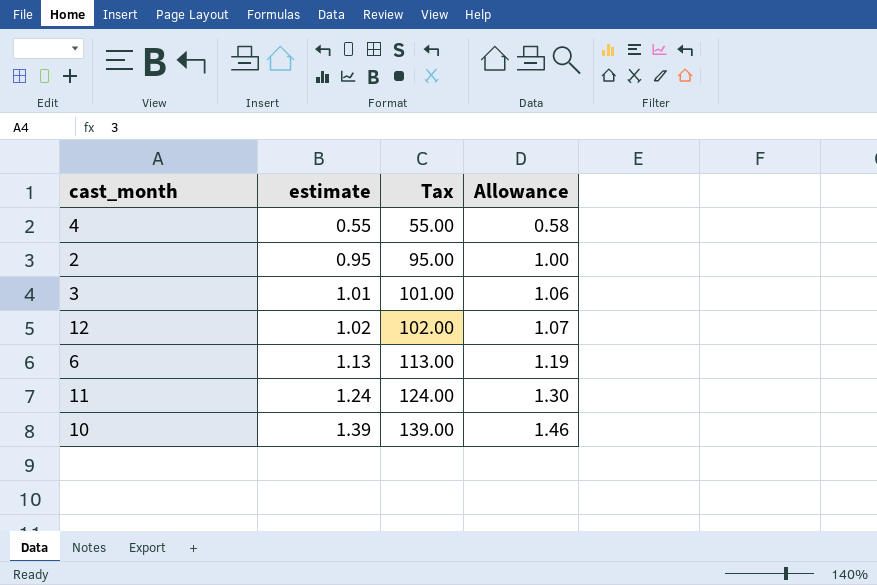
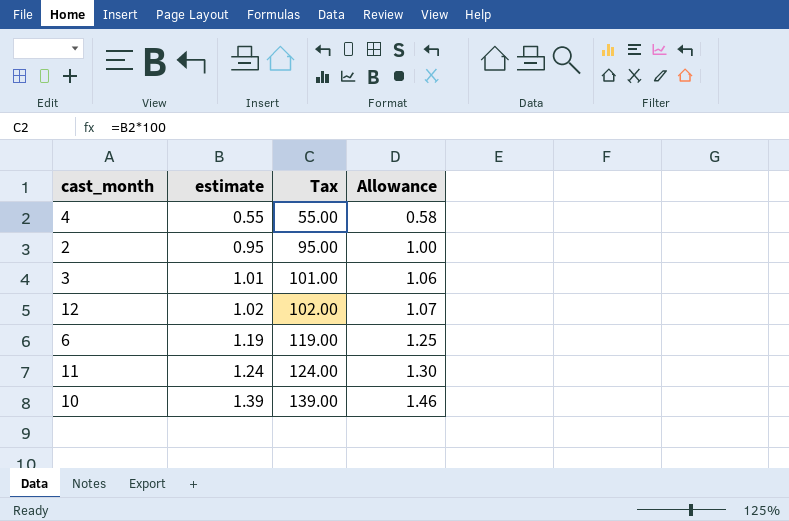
6 | estimate: 1.13 -> 1.19
6 | Tax: 113.00 -> 119.00
6 | Allowance: 1.19 -> 1.25

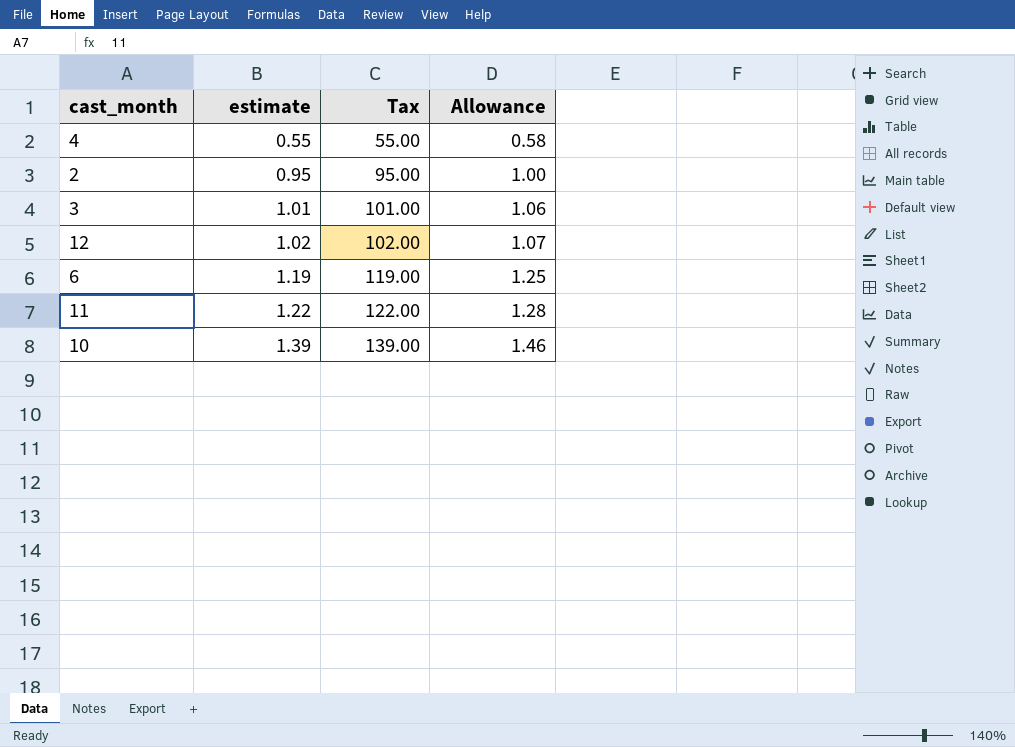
11 | estimate: 1.24 -> 1.22
11 | Tax: 124.00 -> 122.00
11 | Allowance: 1.30 -> 1.28

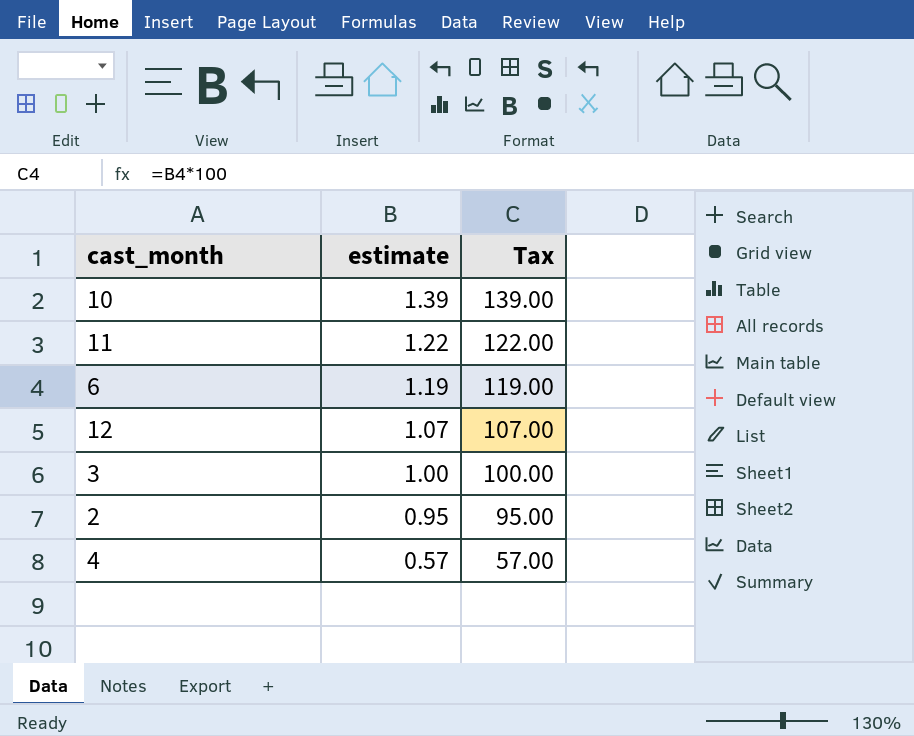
row order: estimate ascending -> estimate descending
column Allowance | formula: [estimate] * 1.05 -> none
12 | estimate: 1.02 -> 1.07
12 | Tax: 102.00 -> 107.00
3 | estimate: 1.01 -> 1.00
3 | Tax: 101.00 -> 100.00
4 | estimate: 0.55 -> 0.57
4 | Tax: 55.00 -> 57.00

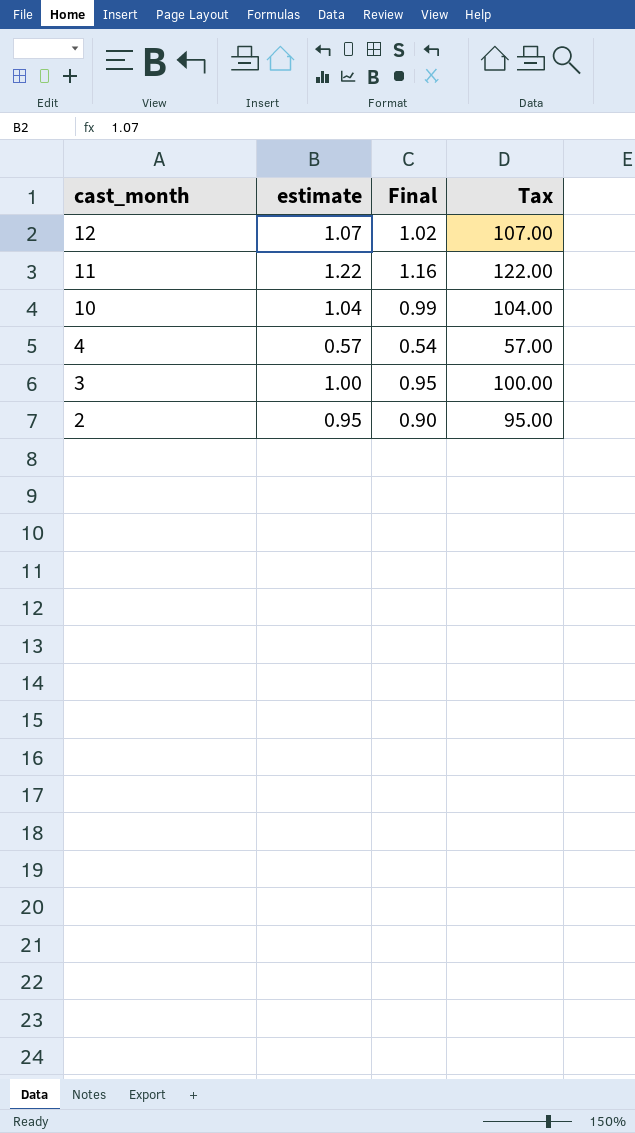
row order: estimate descending -> cast_month descending
column Final | formula: none -> [estimate] * 0.95
row 6: 1.19 | 119.00 -> none
10 | estimate: 1.39 -> 1.04
10 | Tax: 139.00 -> 104.00

